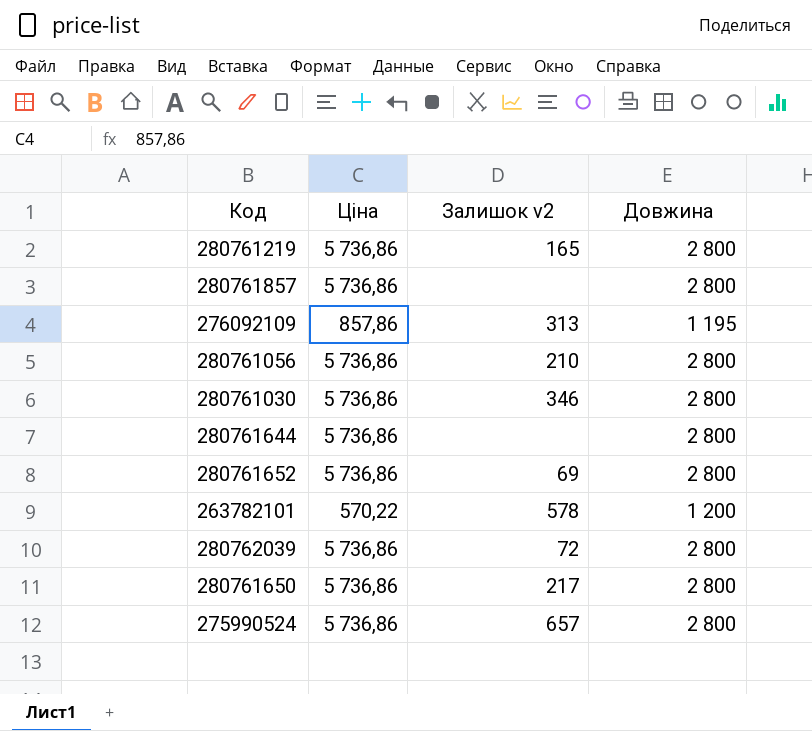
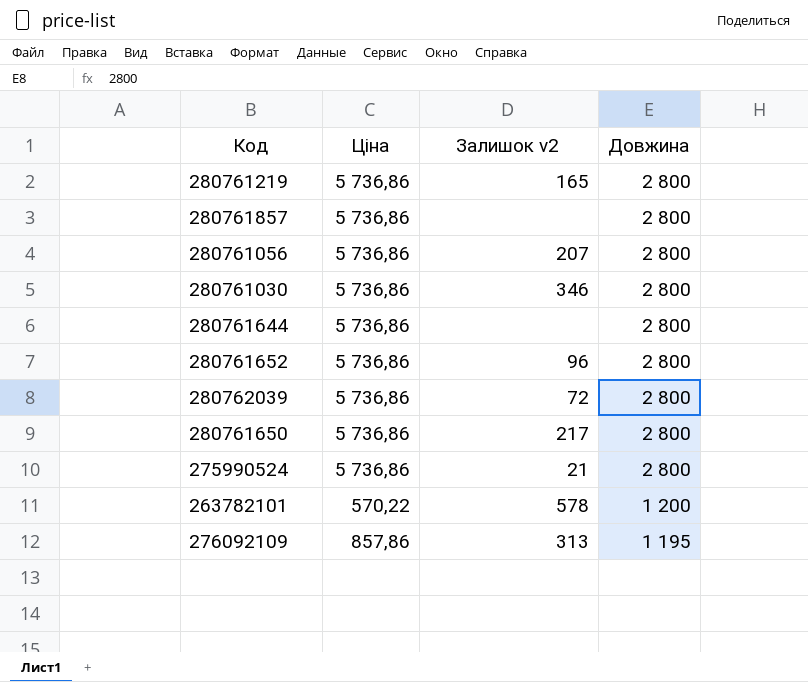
row order: none -> Довжина descending
280761056 | Залишок v2: 210 -> 207
280761652 | Залишок v2: 69 -> 96
275990524 | Залишок v2: 657 -> 21

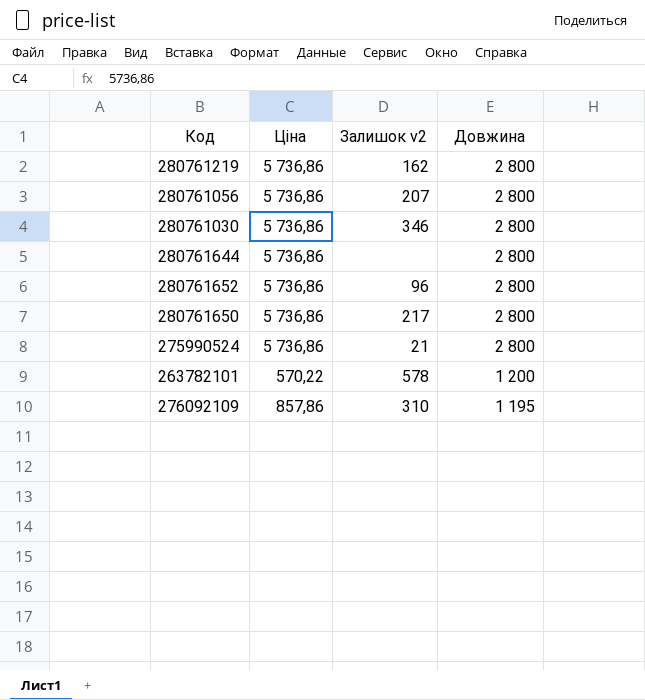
row 280761857: 5 736,86 | none | 2 800 -> none
row 280762039: 5 736,86 | 72 | 2 800 -> none
280761219 | Залишок v2: 165 -> 162
276092109 | Залишок v2: 313 -> 310

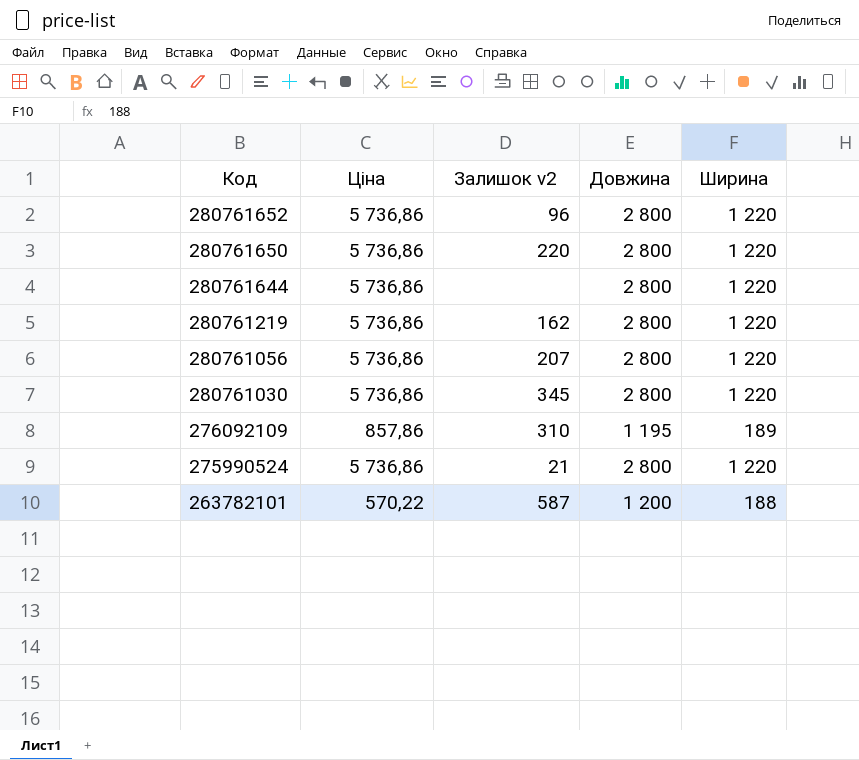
row order: Довжина descending -> Код descending
column Ширина | position: none -> 5
280761650 | Залишок v2: 217 -> 220
280761030 | Залишок v2: 346 -> 345
263782101 | Залишок v2: 578 -> 587

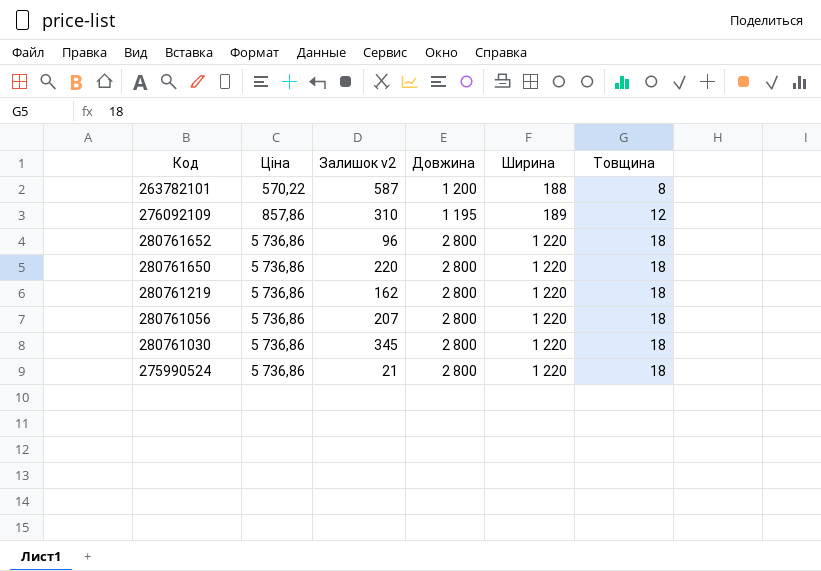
row order: Код descending -> Ціна ascending
column Товщина | position: none -> 6
row 280761644: 5 736,86 | none | 2 800 | 1 220 -> none

